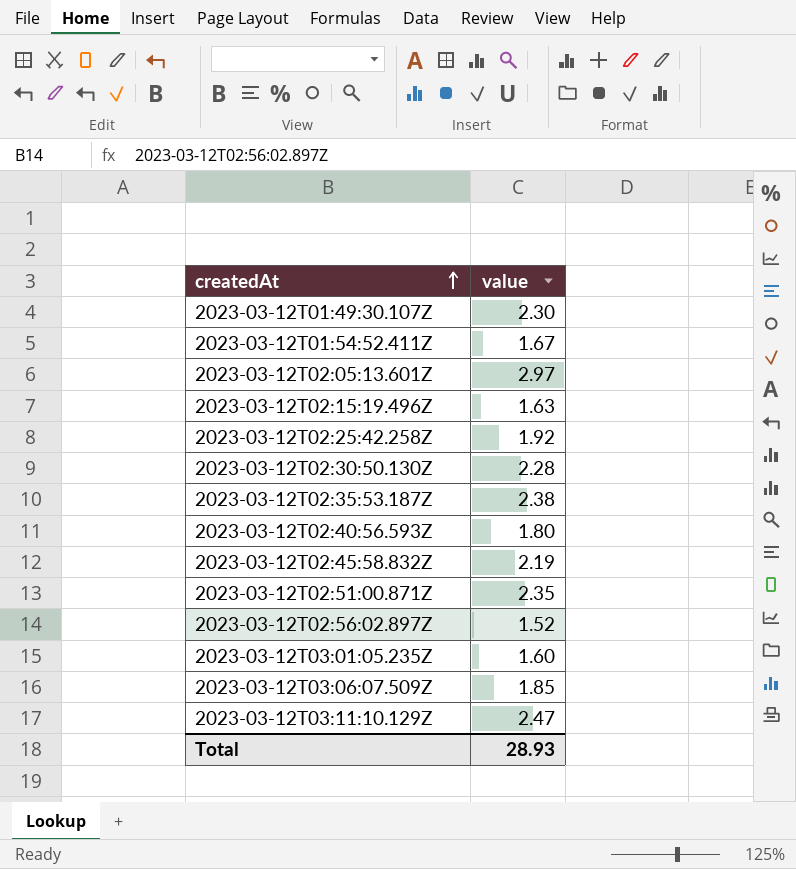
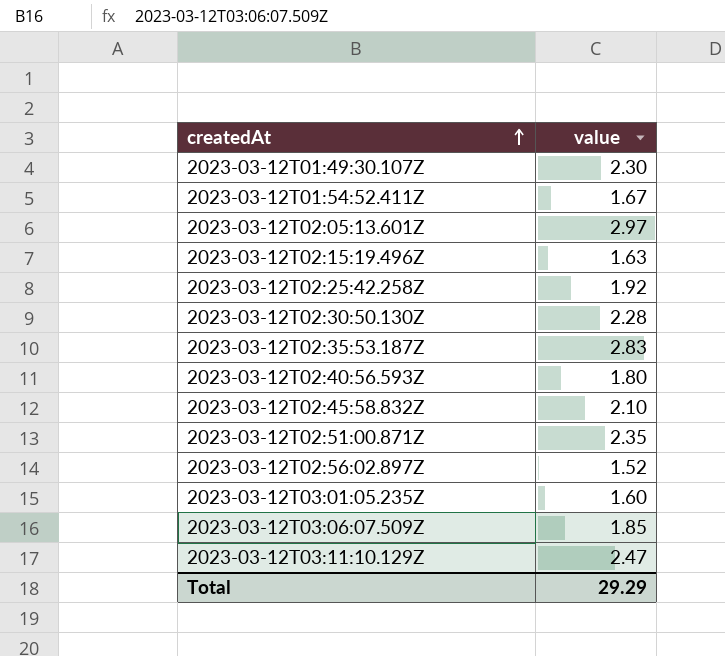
2023-03-12T02:35:53.187Z | value: 2.38 -> 2.83
2023-03-12T02:45:58.832Z | value: 2.19 -> 2.10
Total | value: 28.93 -> 29.29

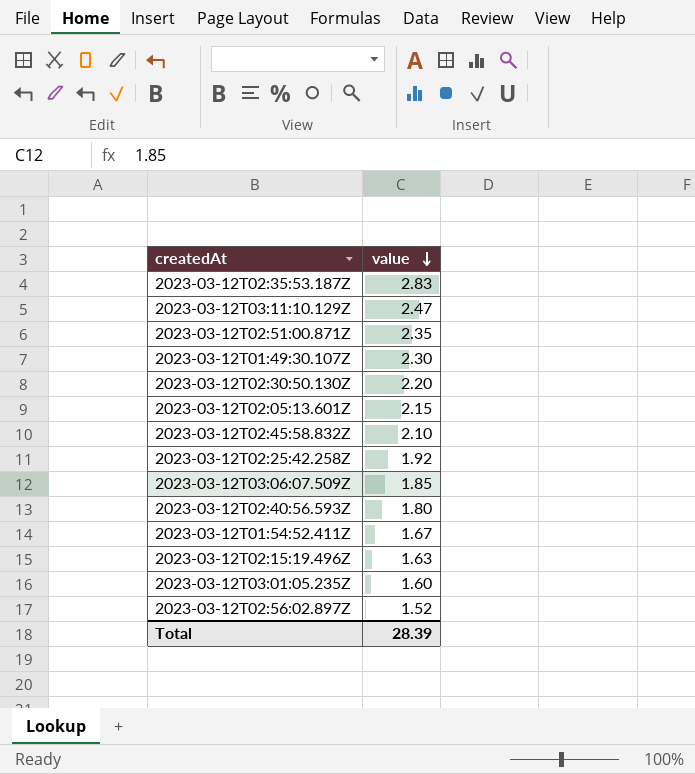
row order: createdAt ascending -> value descending
2023-03-12T02:30:50.130Z | value: 2.28 -> 2.20
2023-03-12T02:05:13.601Z | value: 2.97 -> 2.15
Total | value: 29.29 -> 28.39

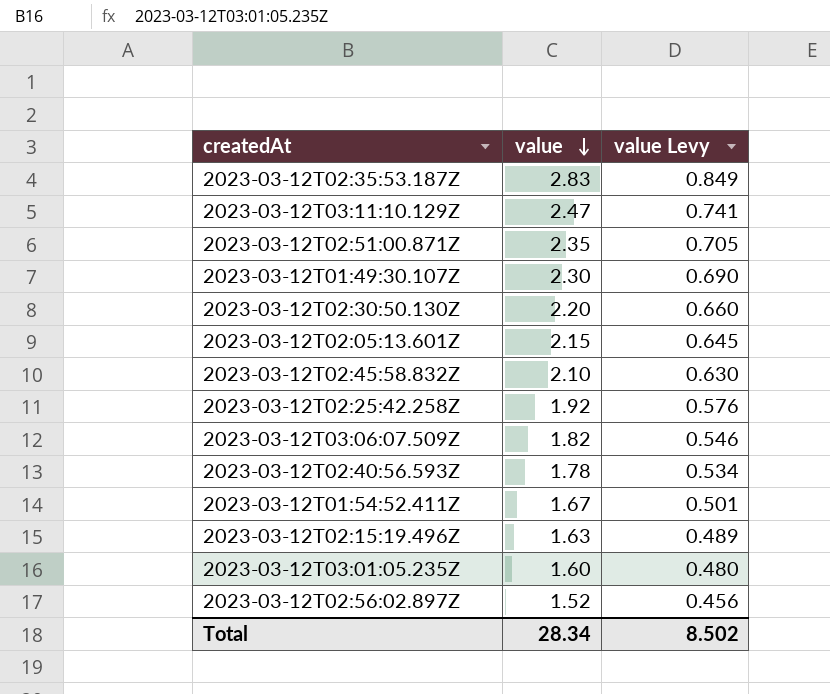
column value Levy | formula: none -> [value] * 0.3
2023-03-12T03:06:07.509Z | value: 1.85 -> 1.82
2023-03-12T02:40:56.593Z | value: 1.80 -> 1.78
Total | value: 28.39 -> 28.34

